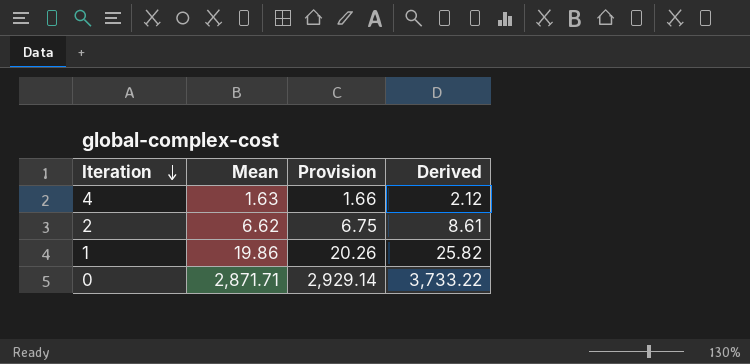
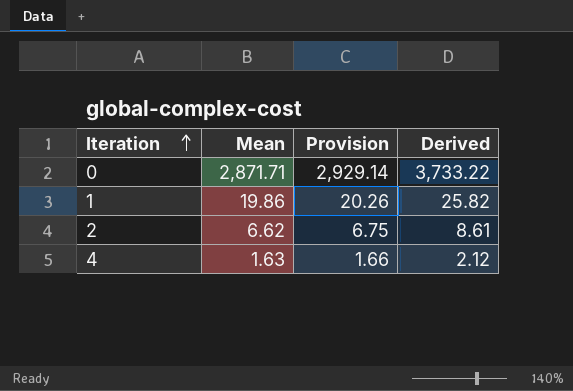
row order: Iteration descending -> Iteration ascending

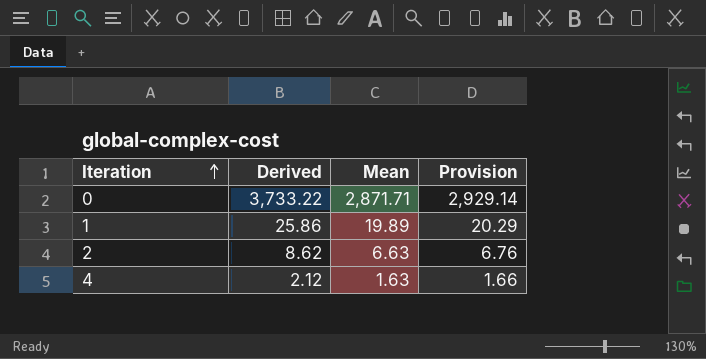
column Derived | position: 4 -> 2
1 | Derived: 25.82 -> 25.86
1 | Mean: 19.86 -> 19.89
1 | Provision: 20.26 -> 20.29
2 | Derived: 8.61 -> 8.62
2 | Mean: 6.62 -> 6.63
2 | Provision: 6.75 -> 6.76

